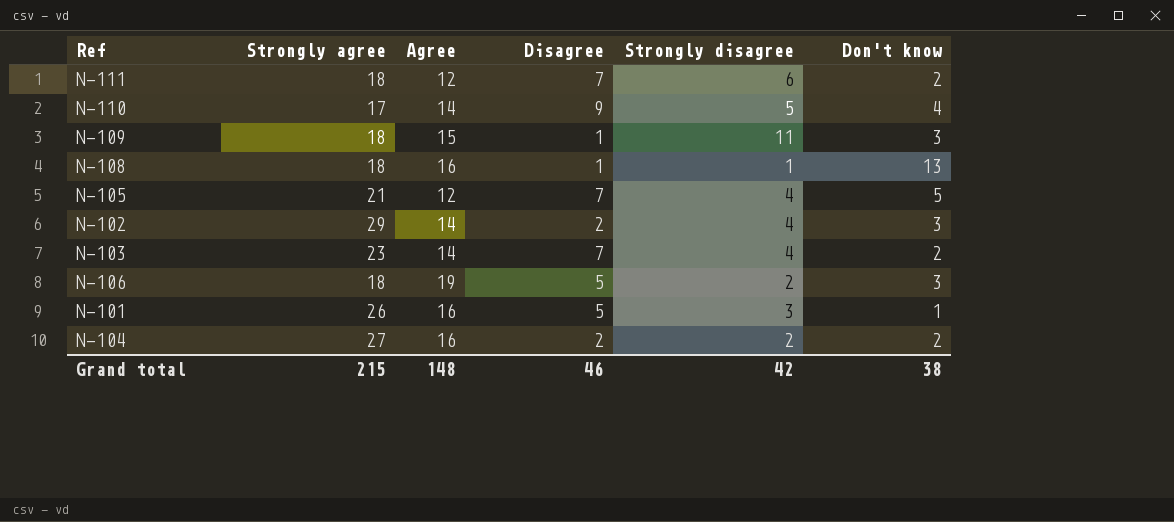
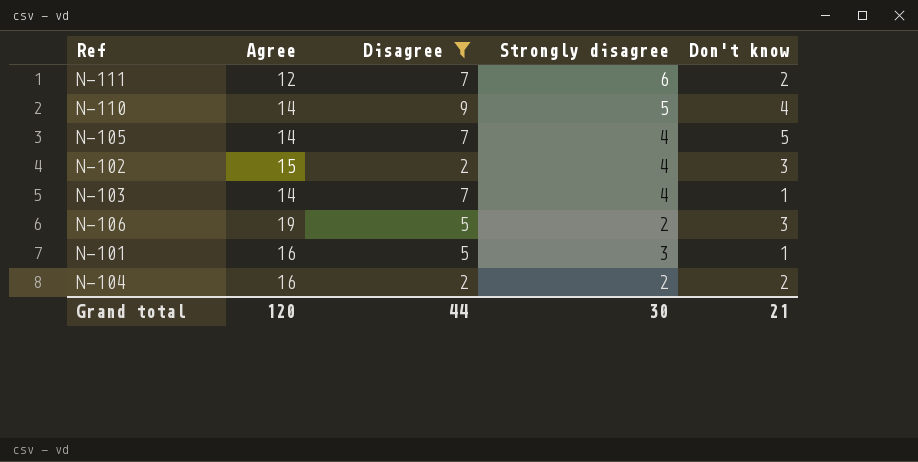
filter: none -> Disagree != 1
column Strongly agree | position: 2 -> none
N-105 | Agree: 12 -> 14
N-102 | Agree: 14 -> 15
N-103 | Don't know: 2 -> 1
Grand total | Agree: 148 -> 120
Grand total | Disagree: 46 -> 44
Grand total | Strongly disagree: 42 -> 30
Grand total | Don't know: 38 -> 21

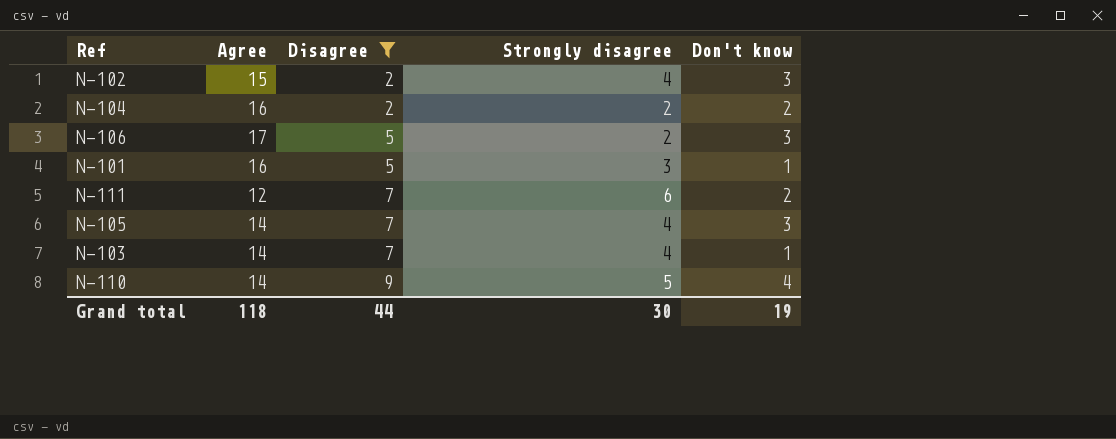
row order: none -> Disagree ascending
N-106 | Agree: 19 -> 17
N-105 | Don't know: 5 -> 3
Grand total | Agree: 120 -> 118
Grand total | Don't know: 21 -> 19

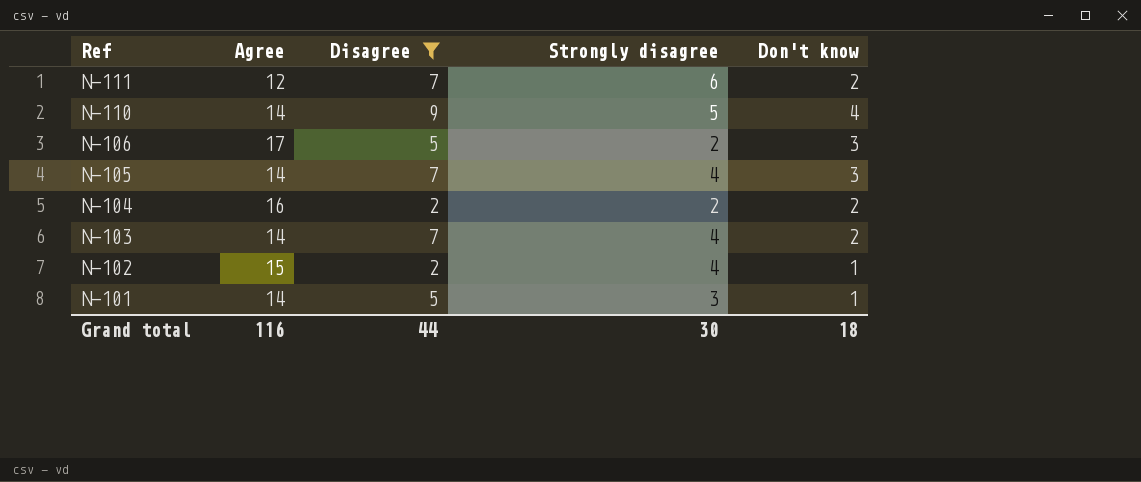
row order: Disagree ascending -> Ref descending
N-103 | Don't know: 1 -> 2
N-102 | Don't know: 3 -> 1
N-101 | Agree: 16 -> 14
Grand total | Agree: 118 -> 116
Grand total | Don't know: 19 -> 18

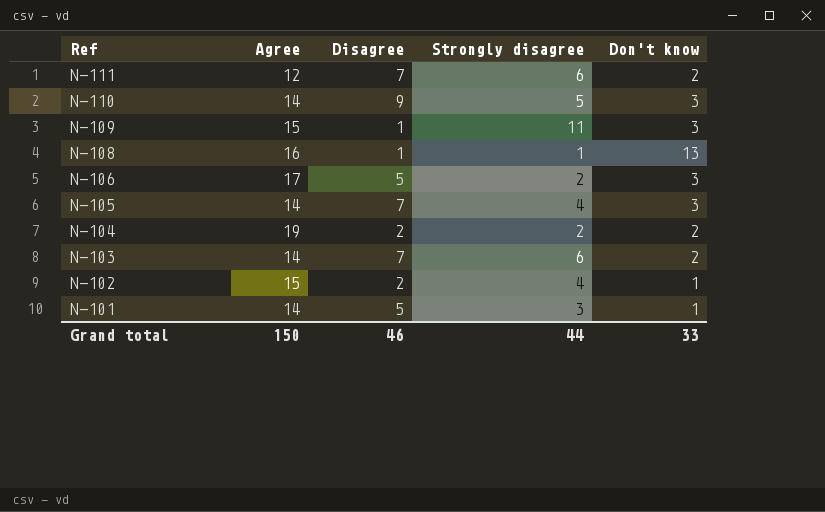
filter: Disagree != 1 -> none
N-110 | Don't know: 4 -> 3
N-104 | Agree: 16 -> 19
N-103 | Strongly disagree: 4 -> 6
Grand total | Agree: 116 -> 150
Grand total | Disagree: 44 -> 46
Grand total | Strongly disagree: 30 -> 44
Grand total | Don't know: 18 -> 33

